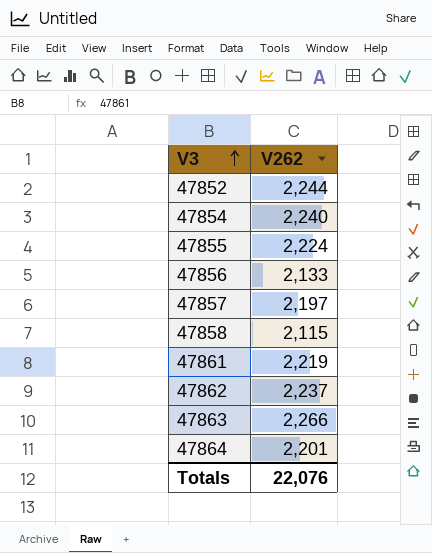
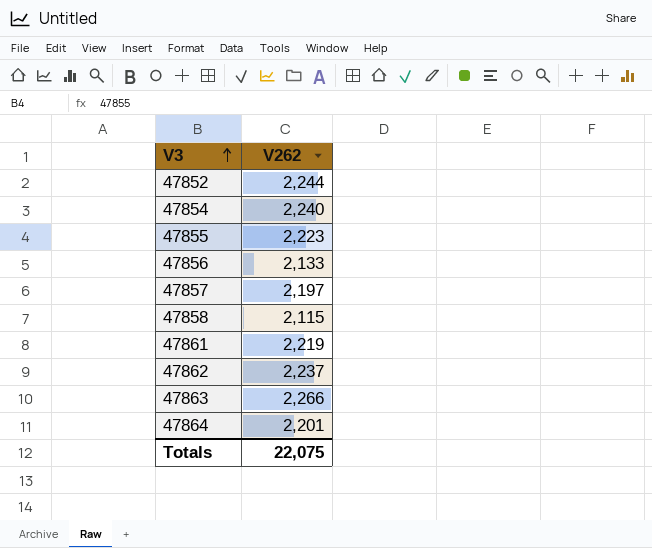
47855 | V262: 2,224 -> 2,223
Totals | V262: 22,076 -> 22,075

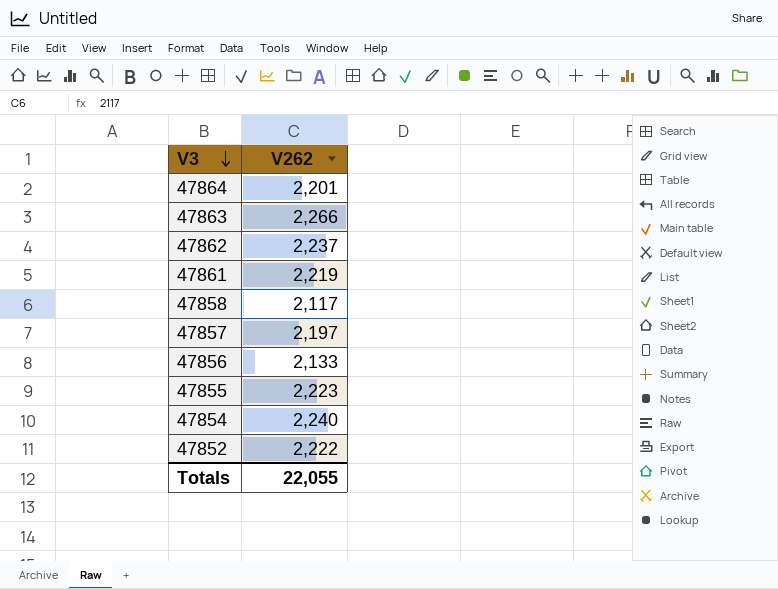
row order: V3 ascending -> V3 descending
47858 | V262: 2,115 -> 2,117
47852 | V262: 2,244 -> 2,222
Totals | V262: 22,075 -> 22,055

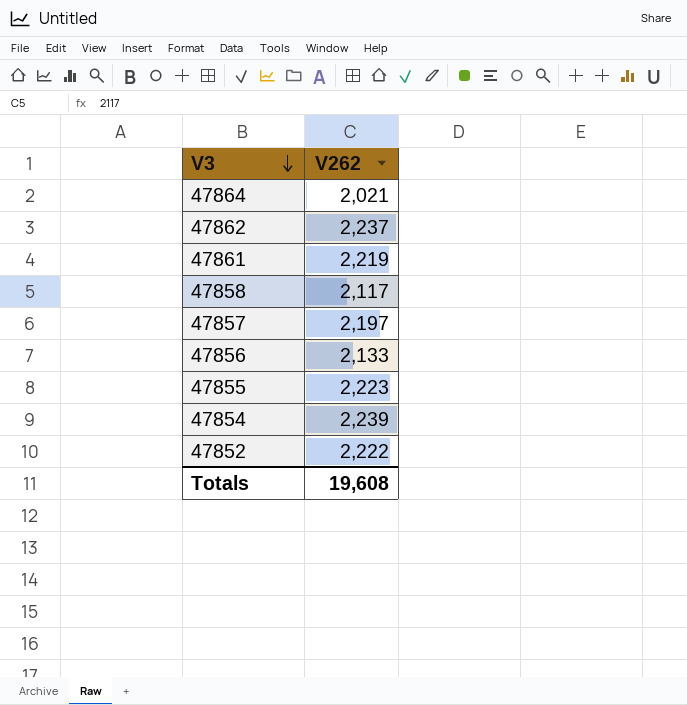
row 47863: 2,266 -> none
47864 | V262: 2,201 -> 2,021
47854 | V262: 2,240 -> 2,239
Totals | V262: 22,055 -> 19,608

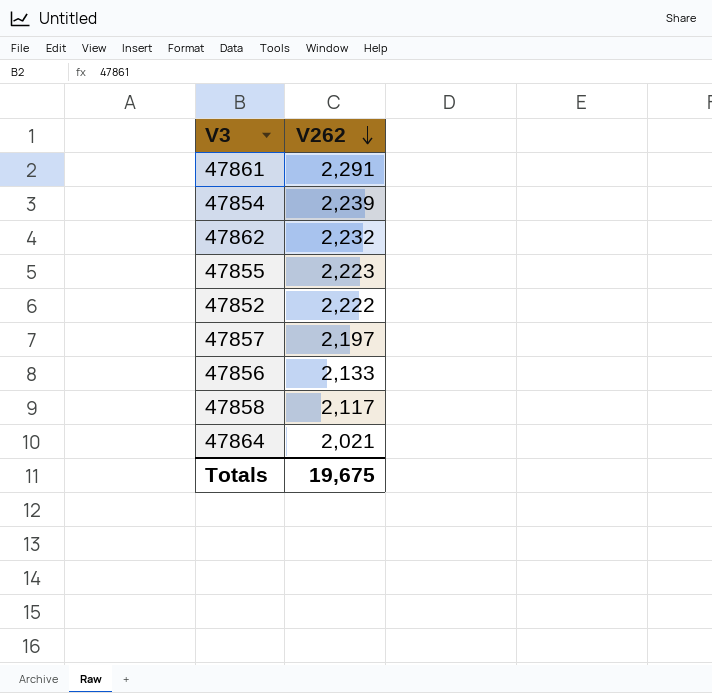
row order: V3 descending -> V262 descending
47861 | V262: 2,219 -> 2,291
47862 | V262: 2,237 -> 2,232
Totals | V262: 19,608 -> 19,675

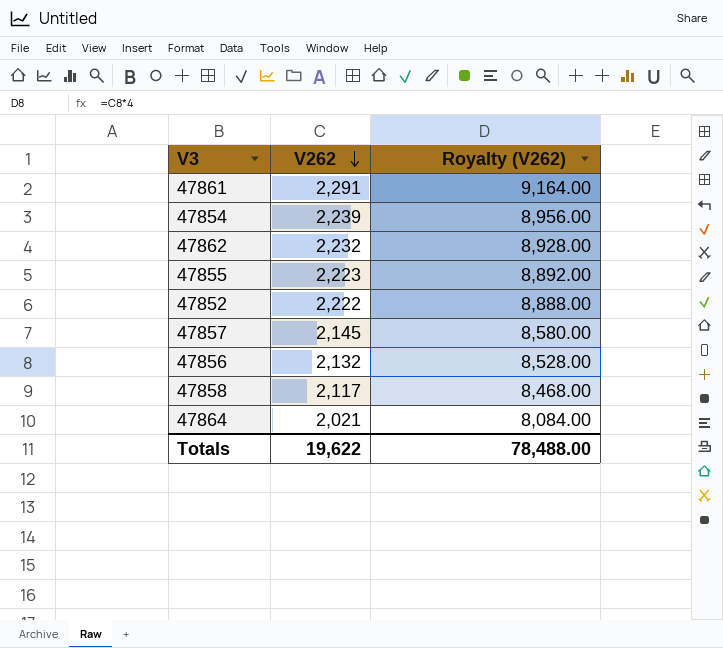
column Royalty (V262) | formula: none -> [V262] * 4
47857 | V262: 2,197 -> 2,145
47856 | V262: 2,133 -> 2,132
Totals | V262: 19,675 -> 19,622

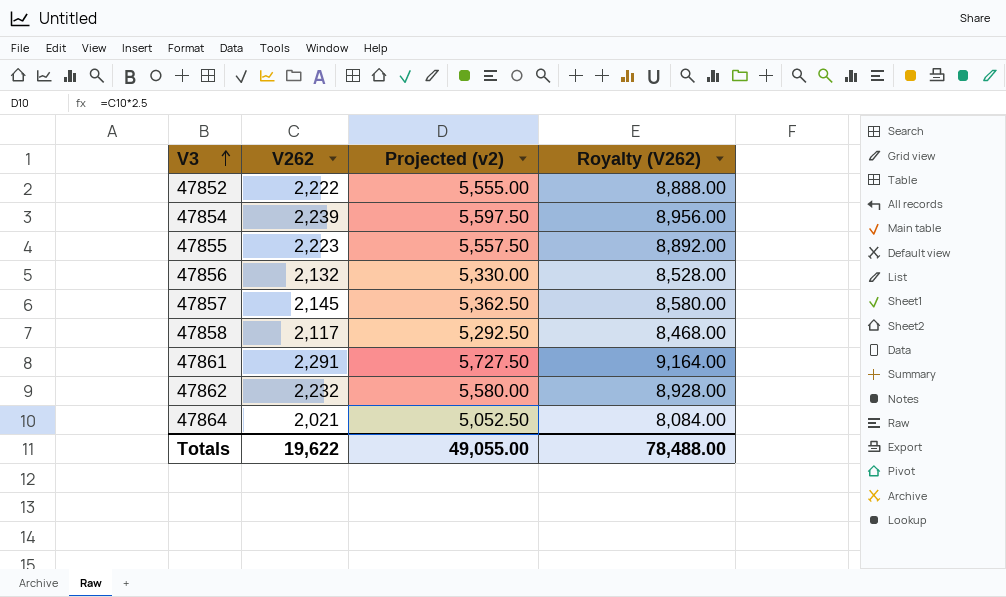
row order: V262 descending -> V3 ascending
column Projected (v2) | formula: none -> [V262] * 2.5

